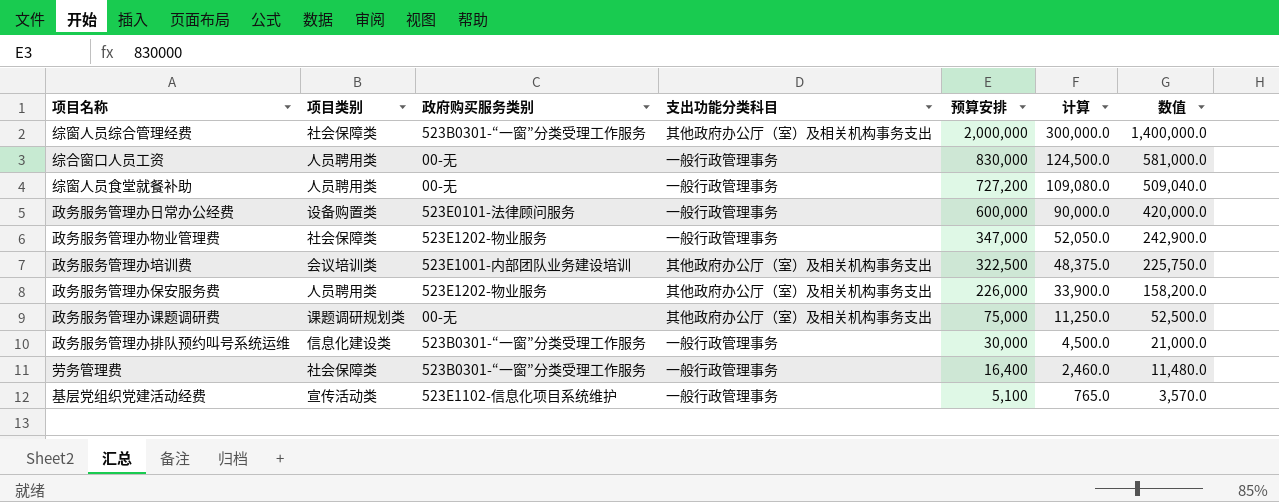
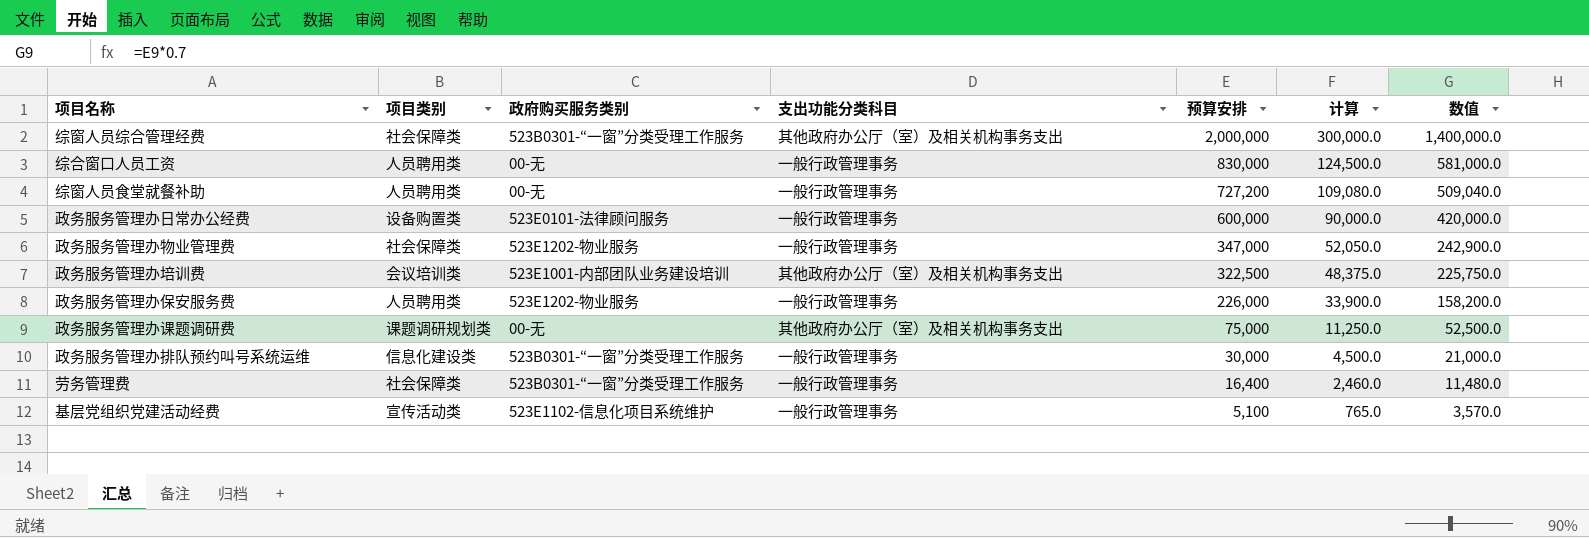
政务服务管理办保安服务费 | 支出功能分类科目: 其他政府办公厅（室）及相关机构事务支出 -> 一般行政管理事务

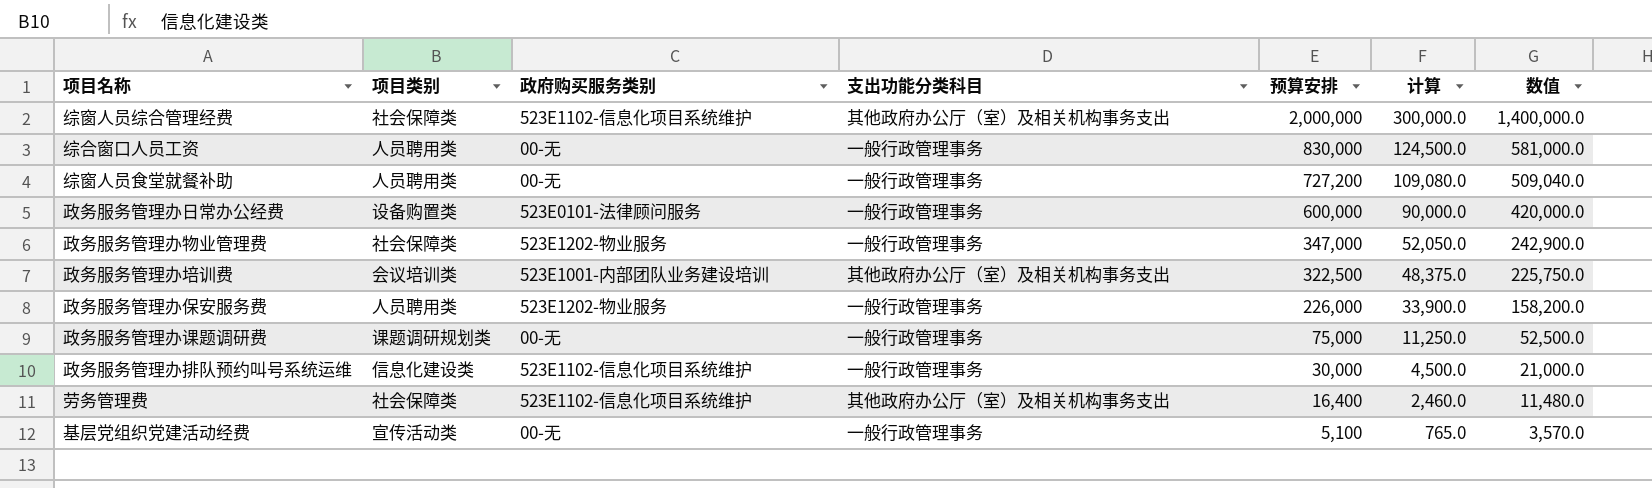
综窗人员综合管理经费 | 政府购买服务类别: 523B0301-“一窗”分类受理工作服务 -> 523E1102-信息化项目系统维护
政务服务管理办课题调研费 | 支出功能分类科目: 其他政府办公厅（室）及相关机构事务支出 -> 一般行政管理事务
政务服务管理办排队预约叫号系统运维 | 政府购买服务类别: 523B0301-“一窗”分类受理工作服务 -> 523E1102-信息化项目系统维护
劳务管理费 | 政府购买服务类别: 523B0301-“一窗”分类受理工作服务 -> 523E1102-信息化项目系统维护
劳务管理费 | 支出功能分类科目: 一般行政管理事务 -> 其他政府办公厅（室）及相关机构事务支出
基层党组织党建活动经费 | 政府购买服务类别: 523E1102-信息化项目系统维护 -> 00-无

